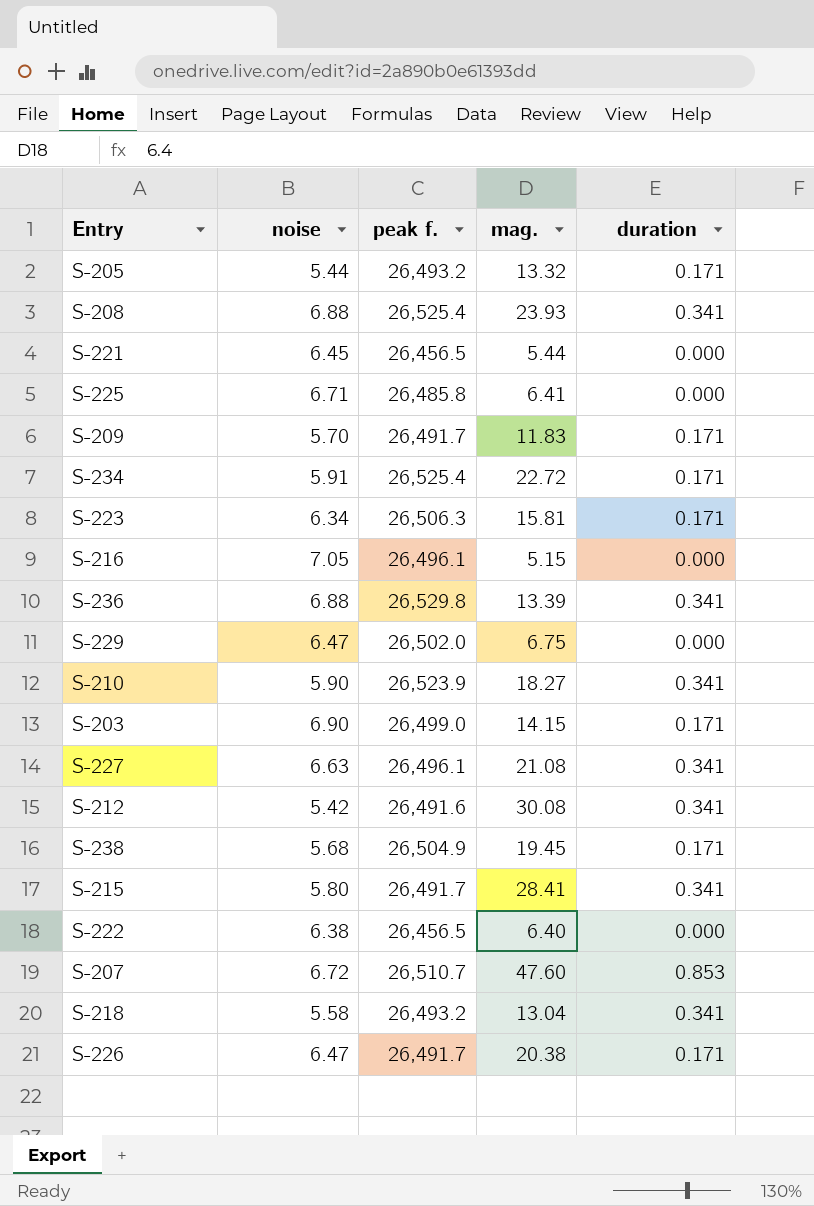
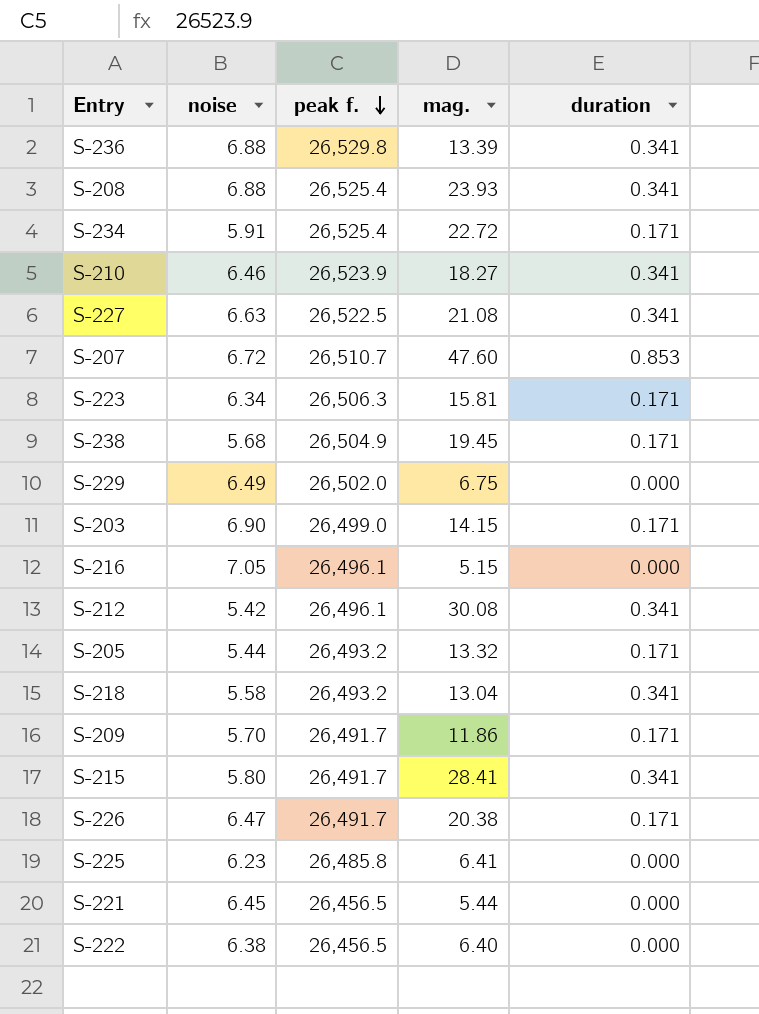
row order: none -> peak f. descending
S-210 | noise: 5.90 -> 6.46
S-227 | peak f.: 26,496.1 -> 26,522.5
S-229 | noise: 6.47 -> 6.49
S-212 | peak f.: 26,491.6 -> 26,496.1
S-209 | mag.: 11.83 -> 11.86
S-225 | noise: 6.71 -> 6.23

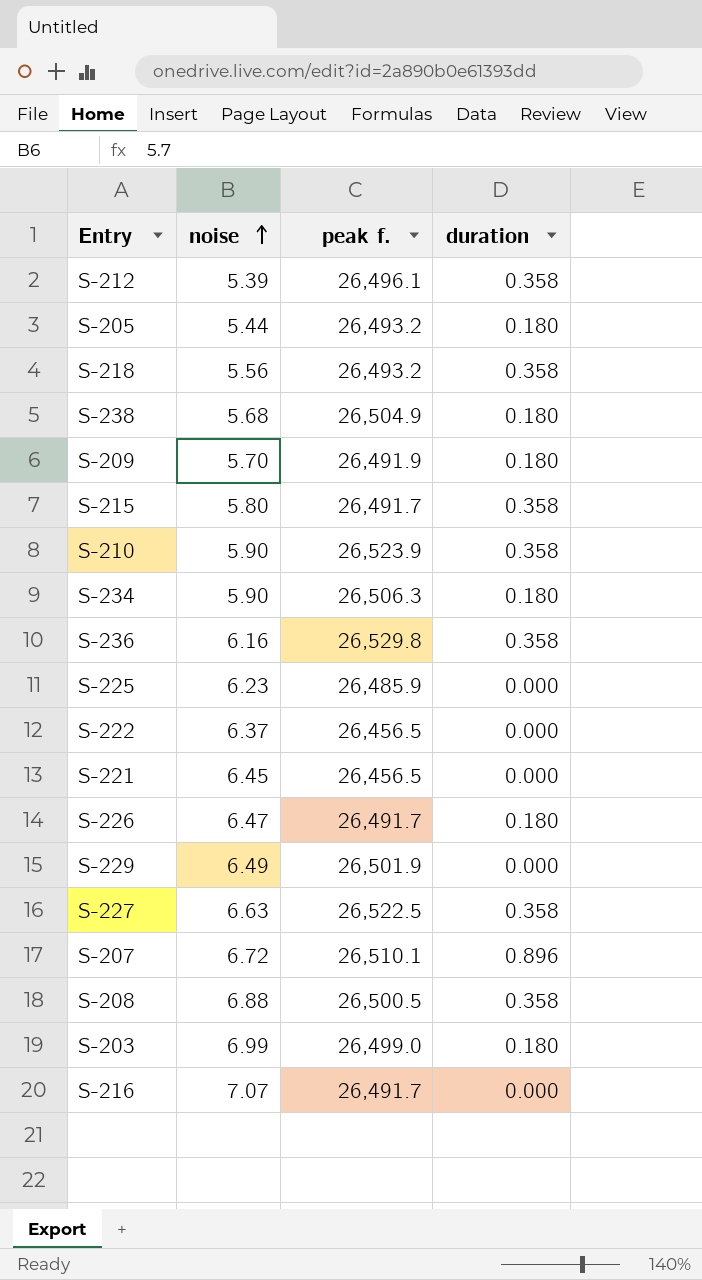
row order: peak f. descending -> noise ascending
column mag. | position: 4 -> none
row S-223: 6.34 | 26,506.3 | 15.81 | 0.171 -> none
S-212 | noise: 5.42 -> 5.39
S-212 | duration: 0.341 -> 0.358
S-205 | duration: 0.171 -> 0.180
S-218 | noise: 5.58 -> 5.56
S-218 | duration: 0.341 -> 0.358
S-238 | duration: 0.171 -> 0.180
S-209 | peak f.: 26,491.7 -> 26,491.9
S-209 | duration: 0.171 -> 0.180
S-215 | duration: 0.341 -> 0.358
S-210 | noise: 6.46 -> 5.90
S-210 | duration: 0.341 -> 0.358
S-234 | noise: 5.91 -> 5.90
S-234 | peak f.: 26,525.4 -> 26,506.3
S-234 | duration: 0.171 -> 0.180
S-236 | noise: 6.88 -> 6.16
S-236 | duration: 0.341 -> 0.358
S-225 | peak f.: 26,485.8 -> 26,485.9
S-222 | noise: 6.38 -> 6.37
S-226 | duration: 0.171 -> 0.180
S-229 | peak f.: 26,502.0 -> 26,501.9
S-227 | duration: 0.341 -> 0.358
S-207 | peak f.: 26,510.7 -> 26,510.1
S-207 | duration: 0.853 -> 0.896
S-208 | peak f.: 26,525.4 -> 26,500.5
S-208 | duration: 0.341 -> 0.358
S-203 | noise: 6.90 -> 6.99
S-203 | duration: 0.171 -> 0.180
S-216 | noise: 7.05 -> 7.07
S-216 | peak f.: 26,496.1 -> 26,491.7

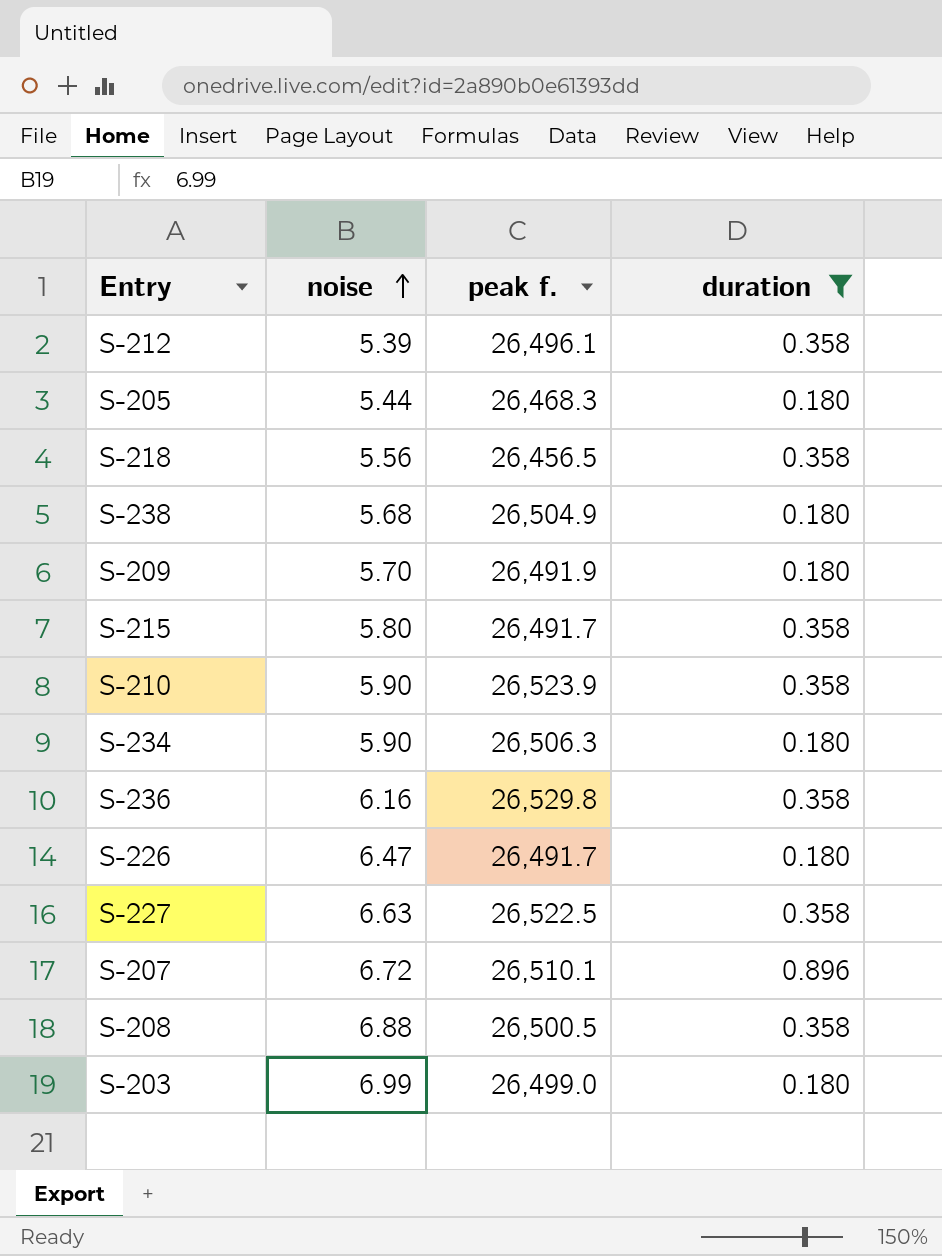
filter: none -> duration != 0.000
S-205 | peak f.: 26,493.2 -> 26,468.3
S-218 | peak f.: 26,493.2 -> 26,456.5

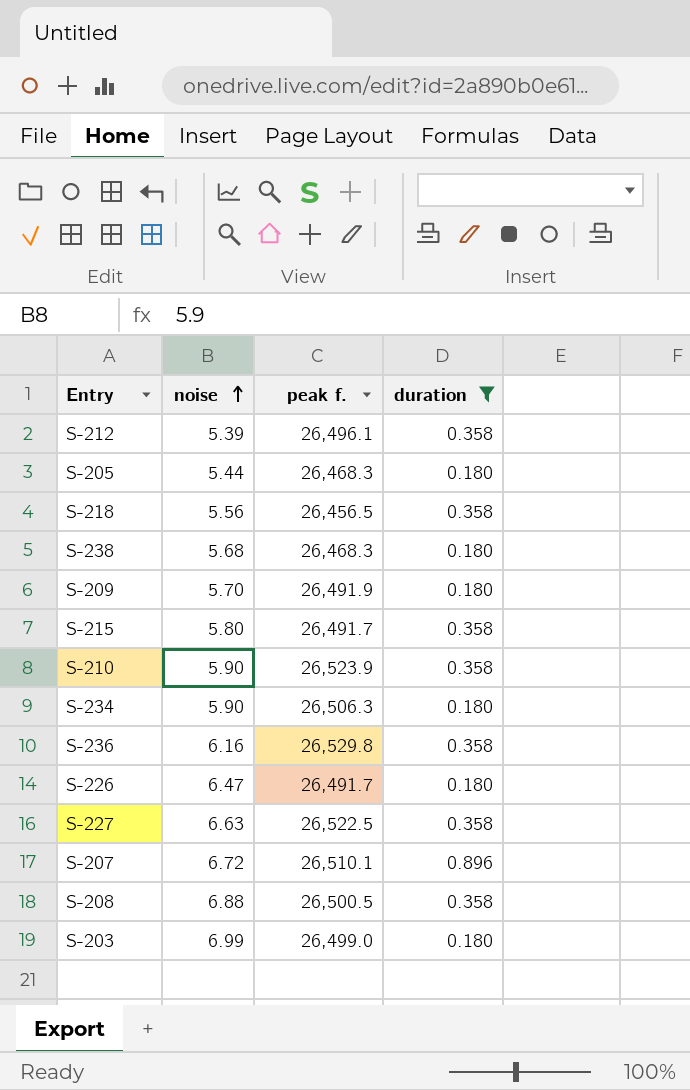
S-238 | peak f.: 26,504.9 -> 26,468.3

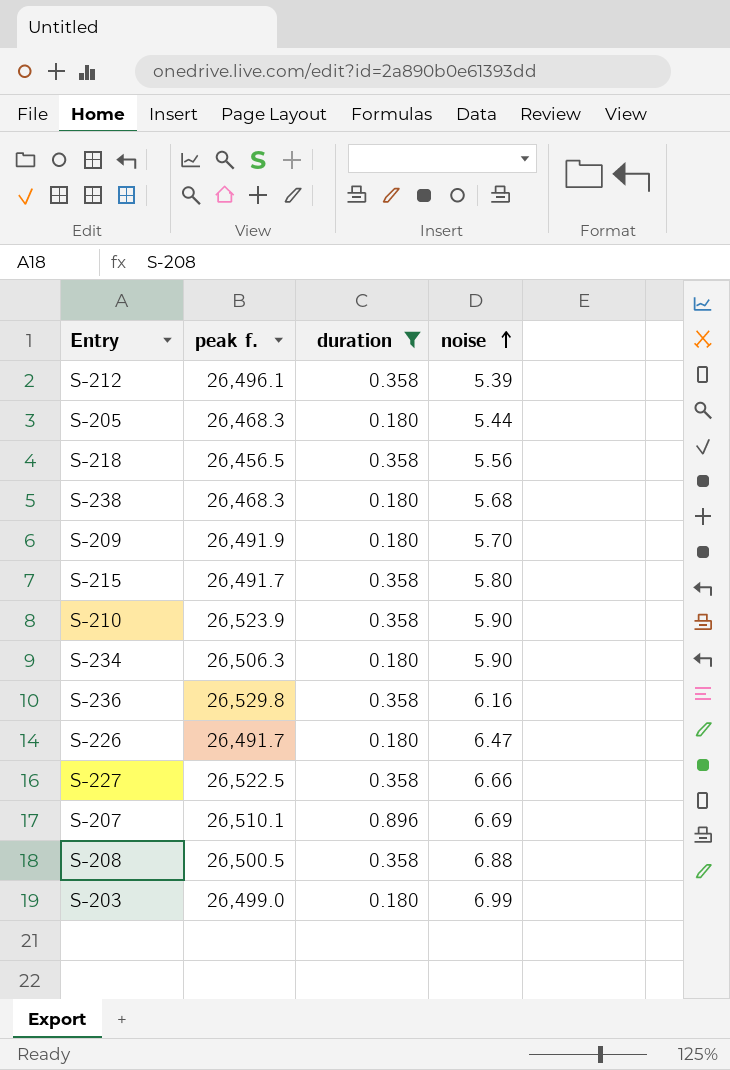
column noise | position: 2 -> 4
S-227 | noise: 6.63 -> 6.66
S-207 | noise: 6.72 -> 6.69

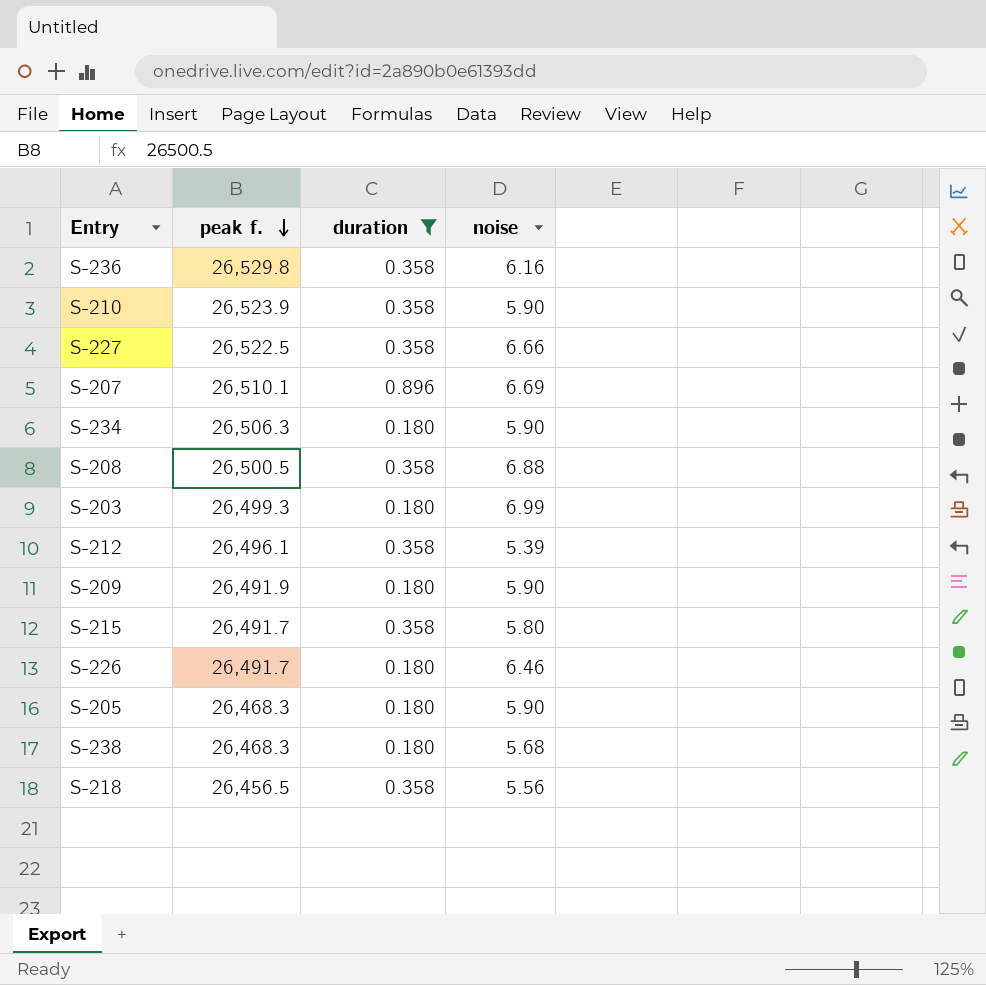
row order: noise ascending -> peak f. descending
S-203 | peak f.: 26,499.0 -> 26,499.3
S-209 | noise: 5.70 -> 5.90
S-226 | noise: 6.47 -> 6.46
S-205 | noise: 5.44 -> 5.90

